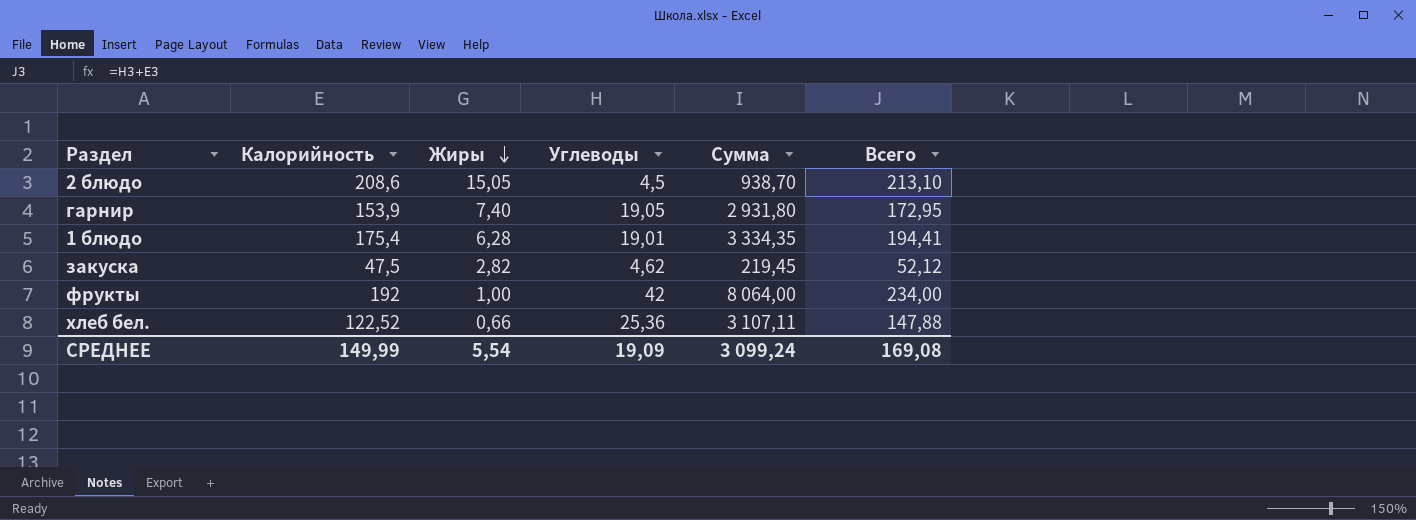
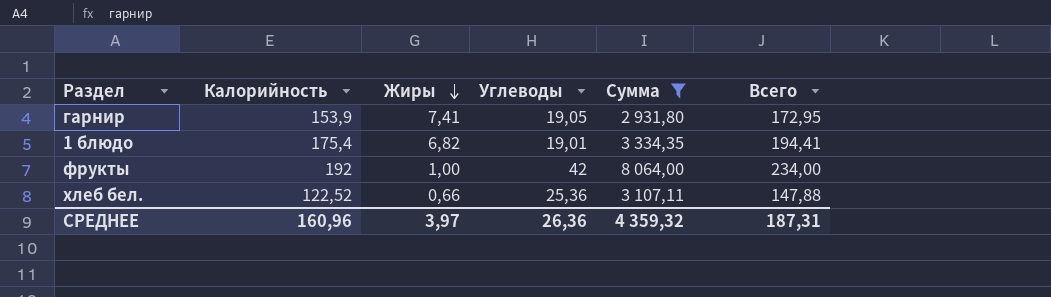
filter: none -> Сумма >= 2 931,80
гарнир | Жиры: 7,40 -> 7,41
1 блюдо | Жиры: 6,28 -> 6,82
СРЕДНЕЕ | Калорийность: 149,99 -> 160,96
СРЕДНЕЕ | Жиры: 5,54 -> 3,97
СРЕДНЕЕ | Углеводы: 19,09 -> 26,36
СРЕДНЕЕ | Сумма: 3 099,24 -> 4 359,32
СРЕДНЕЕ | Всего: 169,08 -> 187,31

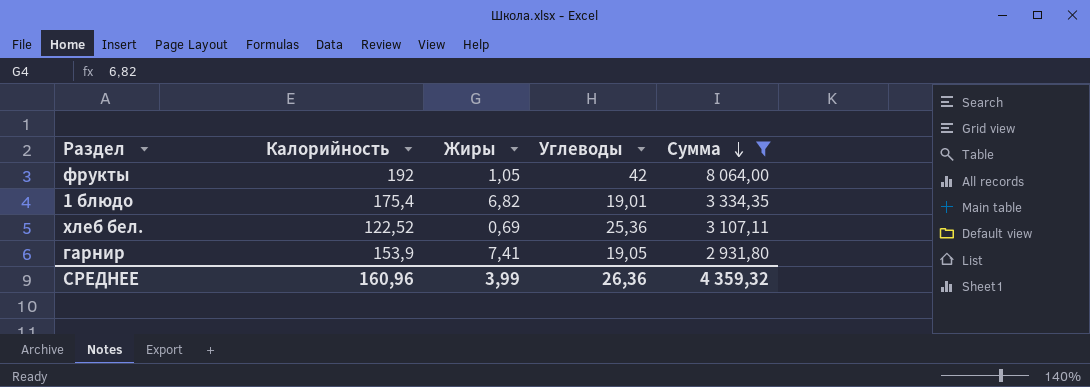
row order: Жиры descending -> Сумма descending
column Всего | formula: [Калорийность] + [Углеводы] -> none
фрукты | Жиры: 1,00 -> 1,05
хлеб бел. | Жиры: 0,66 -> 0,69
СРЕДНЕЕ | Жиры: 3,97 -> 3,99

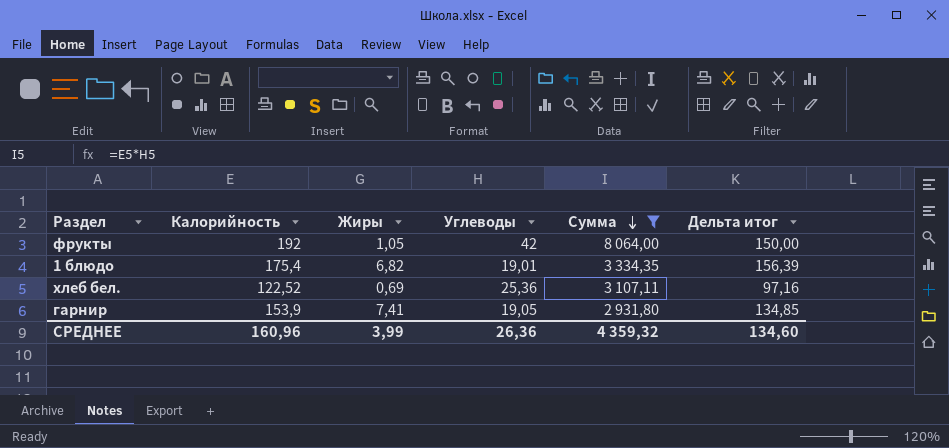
column Дельта итог | formula: none -> [Калорийность] - [Углеводы]

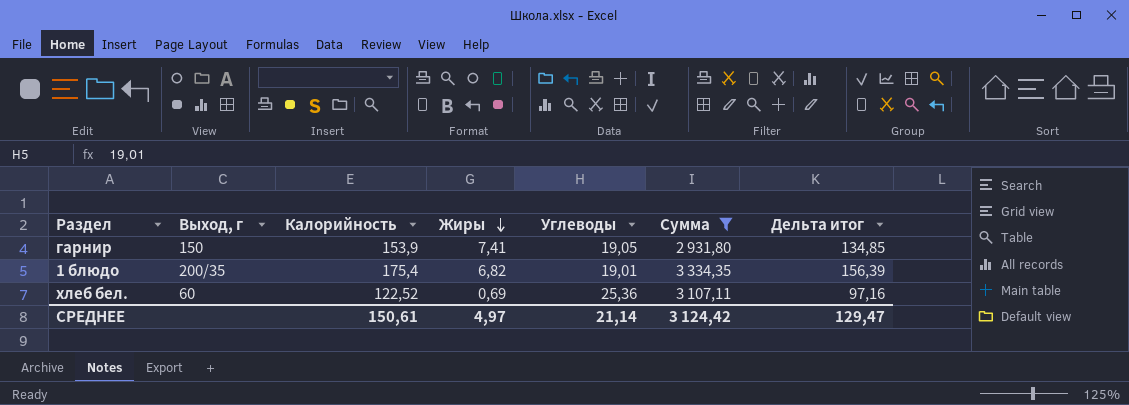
row order: Сумма descending -> Жиры descending
column Выход, г | position: none -> 2
row фрукты: 192 | 1,05 | 42 | 8 064,00 | 150,00 -> none
СРЕДНЕЕ | Калорийность: 160,96 -> 150,61
СРЕДНЕЕ | Жиры: 3,99 -> 4,97
СРЕДНЕЕ | Углеводы: 26,36 -> 21,14
СРЕДНЕЕ | Сумма: 4 359,32 -> 3 124,42
СРЕДНЕЕ | Дельта итог: 134,60 -> 129,47

